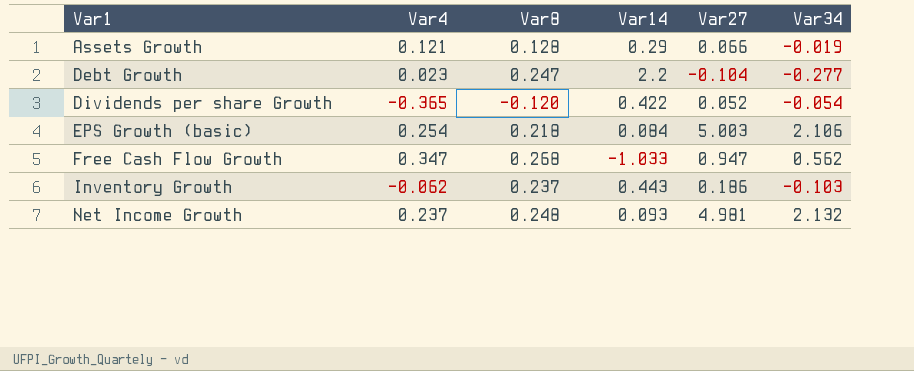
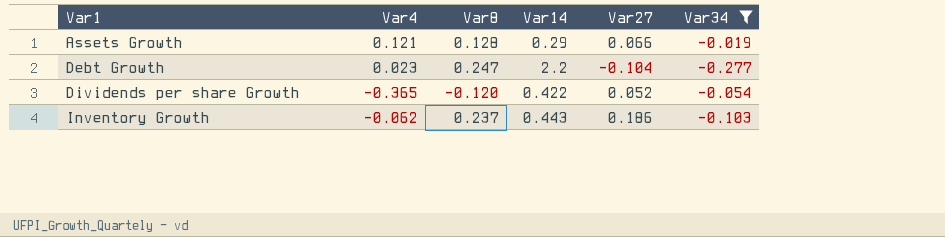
filter: none -> Var34 <= -0.019

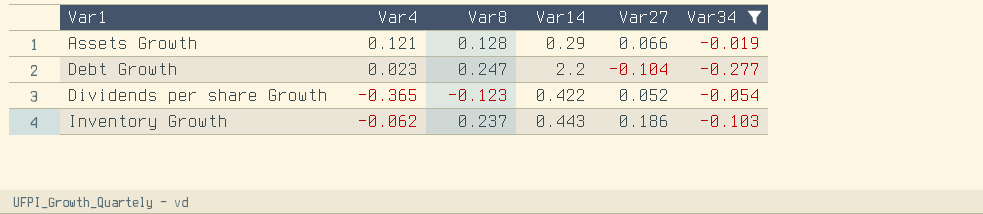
Dividends per share Growth | Var8: -0.120 -> -0.123

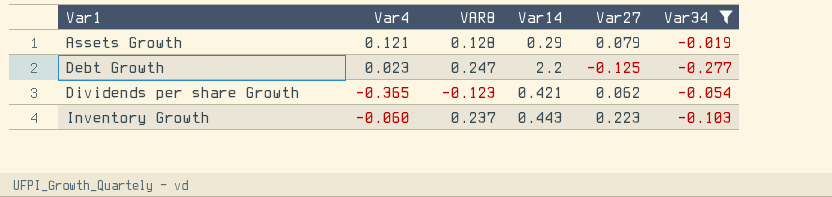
column name: Var8 -> VAR8
Assets Growth | Var27: 0.066 -> 0.079
Debt Growth | Var27: -0.104 -> -0.125
Dividends per share Growth | Var14: 0.422 -> 0.421
Dividends per share Growth | Var27: 0.052 -> 0.062
Inventory Growth | Var4: -0.062 -> -0.060
Inventory Growth | Var27: 0.186 -> 0.223

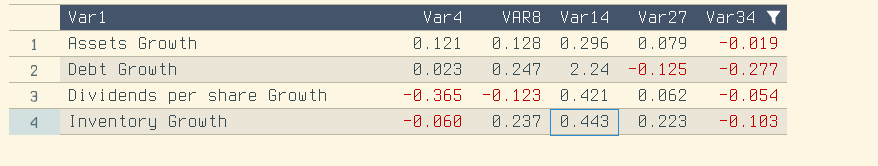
Assets Growth | Var14: 0.29 -> 0.296
Debt Growth | Var14: 2.2 -> 2.24

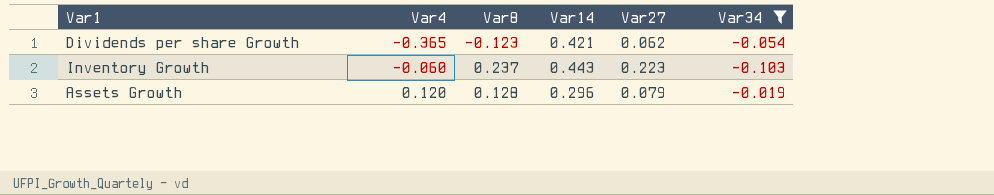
row order: Var1 ascending -> Var4 ascending
column name: VAR8 -> Var8
row Debt Growth: 0.023 | 0.247 | 2.24 | -0.125 | -0.277 -> none
Assets Growth | Var4: 0.121 -> 0.120

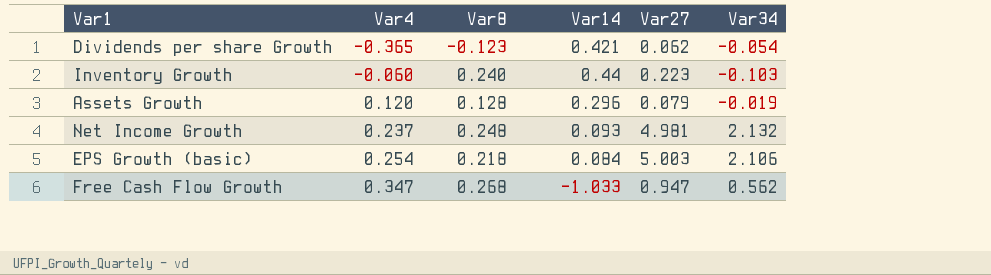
filter: Var34 <= -0.019 -> none
Inventory Growth | Var8: 0.237 -> 0.240
Inventory Growth | Var14: 0.443 -> 0.44

